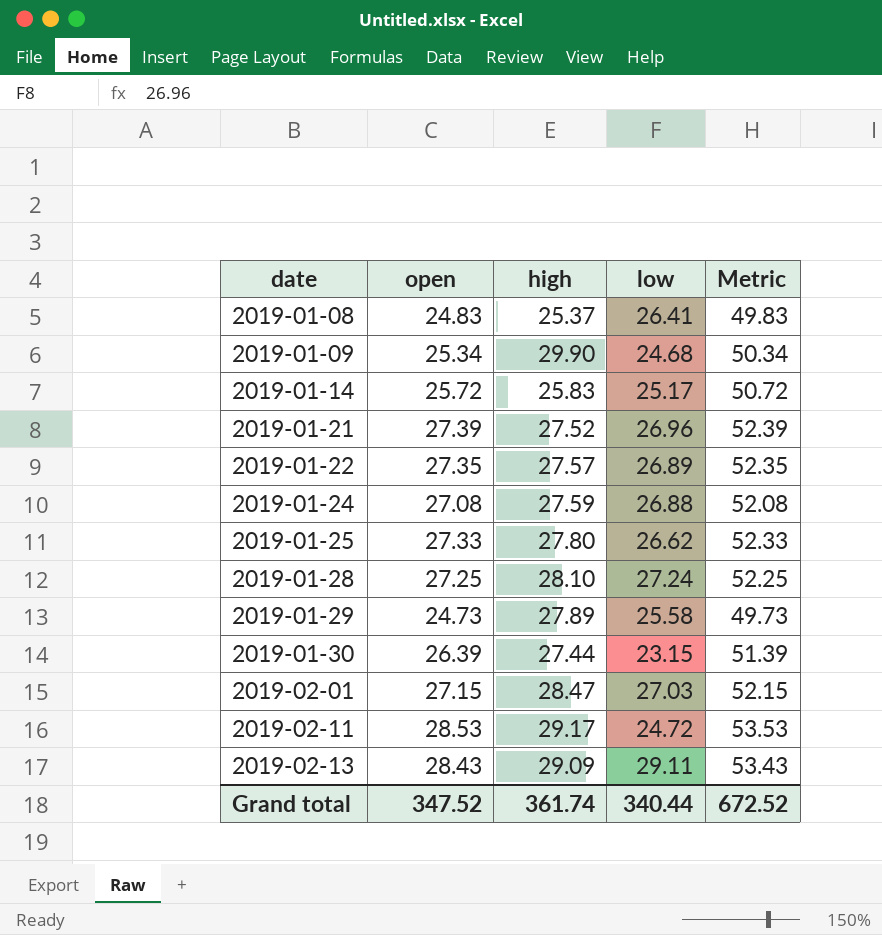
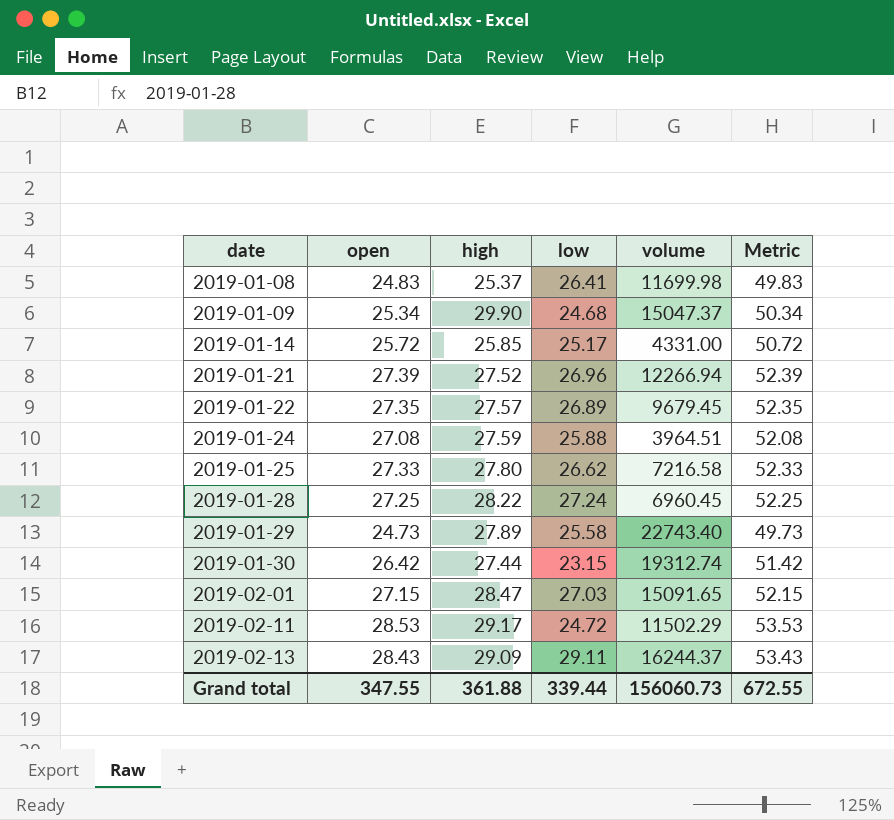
column volume | position: none -> 5
2019-01-14 | high: 25.83 -> 25.85
2019-01-24 | low: 26.88 -> 25.88
2019-01-28 | high: 28.10 -> 28.22
2019-01-30 | open: 26.39 -> 26.42
2019-01-30 | Metric: 51.39 -> 51.42
Grand total | open: 347.52 -> 347.55
Grand total | high: 361.74 -> 361.88
Grand total | low: 340.44 -> 339.44
Grand total | Metric: 672.52 -> 672.55

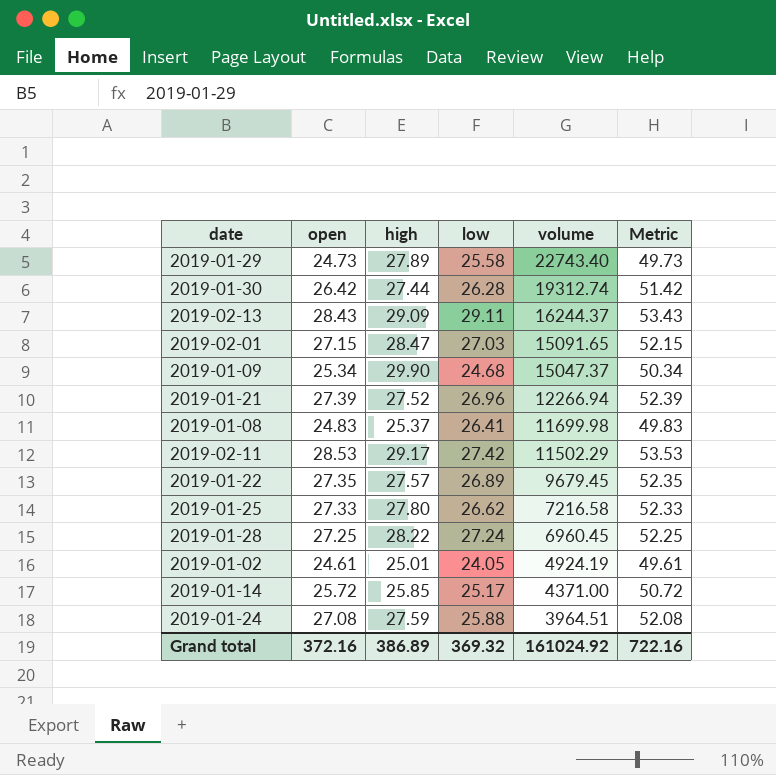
row order: date ascending -> volume descending
2019-01-30 | low: 23.15 -> 26.28
2019-02-11 | low: 24.72 -> 27.42
row 2019-01-02: none -> 24.61 | 25.01 | 24.05 | 4924.19 | 49.61
2019-01-14 | volume: 4331.00 -> 4371.00
Grand total | open: 347.55 -> 372.16
Grand total | high: 361.88 -> 386.89
Grand total | low: 339.44 -> 369.32
Grand total | volume: 156060.73 -> 161024.92
Grand total | Metric: 672.55 -> 722.16

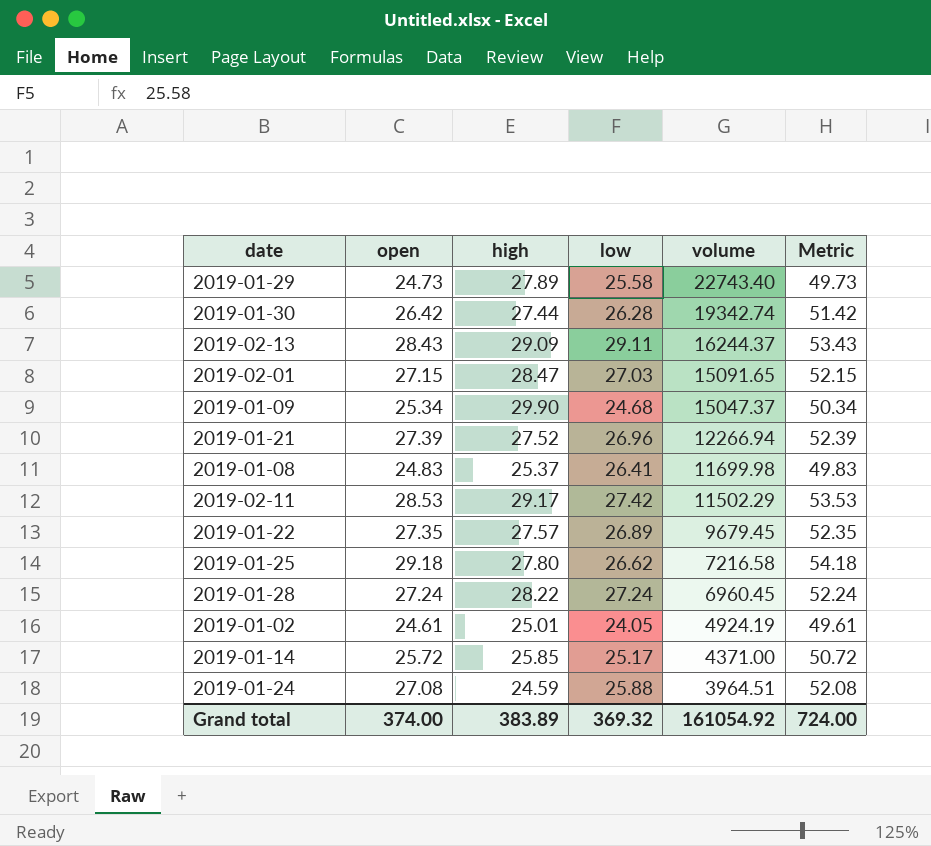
2019-01-30 | volume: 19312.74 -> 19342.74
2019-01-25 | open: 27.33 -> 29.18
2019-01-25 | Metric: 52.33 -> 54.18
2019-01-28 | open: 27.25 -> 27.24
2019-01-28 | Metric: 52.25 -> 52.24
2019-01-24 | high: 27.59 -> 24.59
Grand total | open: 372.16 -> 374.00
Grand total | high: 386.89 -> 383.89
Grand total | volume: 161024.92 -> 161054.92
Grand total | Metric: 722.16 -> 724.00

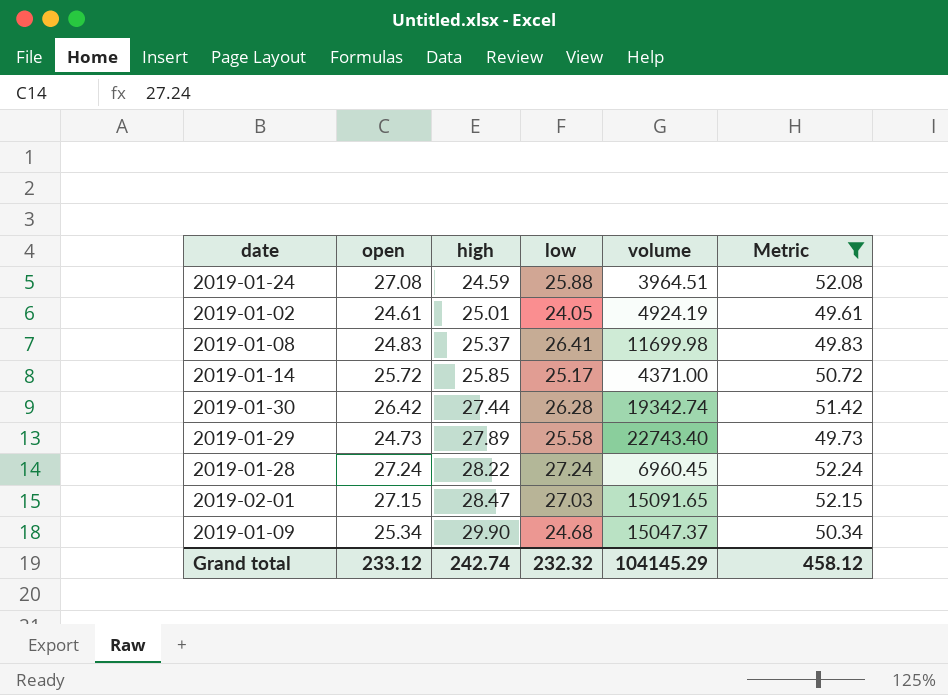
filter: none -> Metric <= 52.24
row order: volume descending -> high ascending
Grand total | open: 374.00 -> 233.12
Grand total | high: 383.89 -> 242.74
Grand total | low: 369.32 -> 232.32
Grand total | volume: 161054.92 -> 104145.29
Grand total | Metric: 724.00 -> 458.12

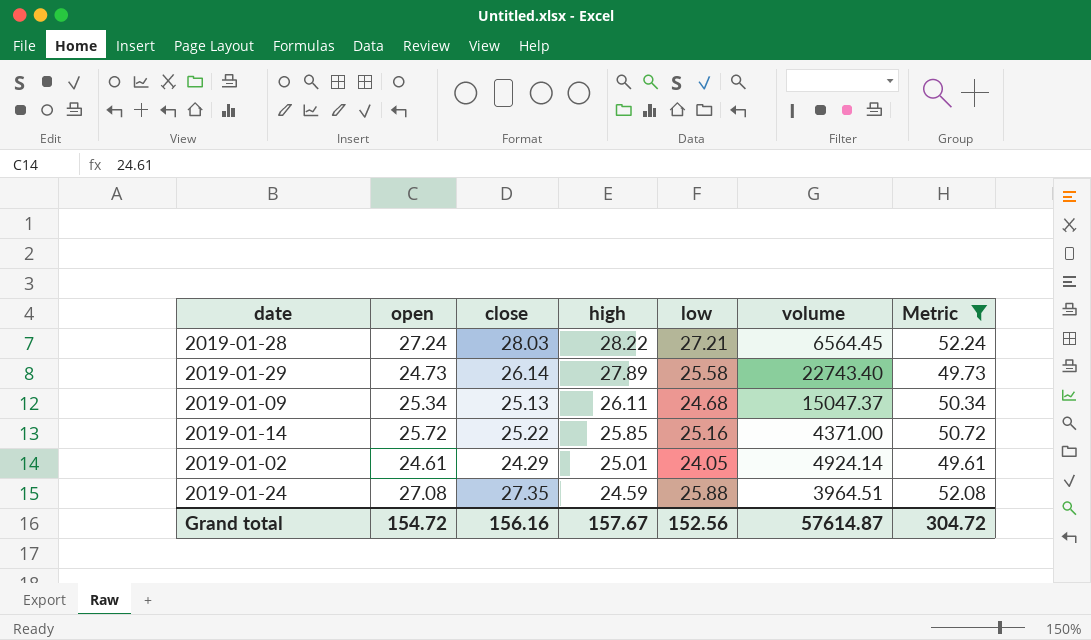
row order: high ascending -> high descending
column close | position: none -> 3
row 2019-01-08: 24.83 | 25.37 | 26.41 | 11699.98 | 49.83 -> none
row 2019-01-30: 26.42 | 27.44 | 26.28 | 19342.74 | 51.42 -> none
row 2019-02-01: 27.15 | 28.47 | 27.03 | 15091.65 | 52.15 -> none
2019-01-28 | low: 27.24 -> 27.21
2019-01-28 | volume: 6960.45 -> 6564.45
2019-01-09 | high: 29.90 -> 26.11
2019-01-14 | low: 25.17 -> 25.16
2019-01-02 | volume: 4924.19 -> 4924.14
Grand total | open: 233.12 -> 154.72
Grand total | high: 242.74 -> 157.67
Grand total | low: 232.32 -> 152.56
Grand total | volume: 104145.29 -> 57614.87
Grand total | Metric: 458.12 -> 304.72

